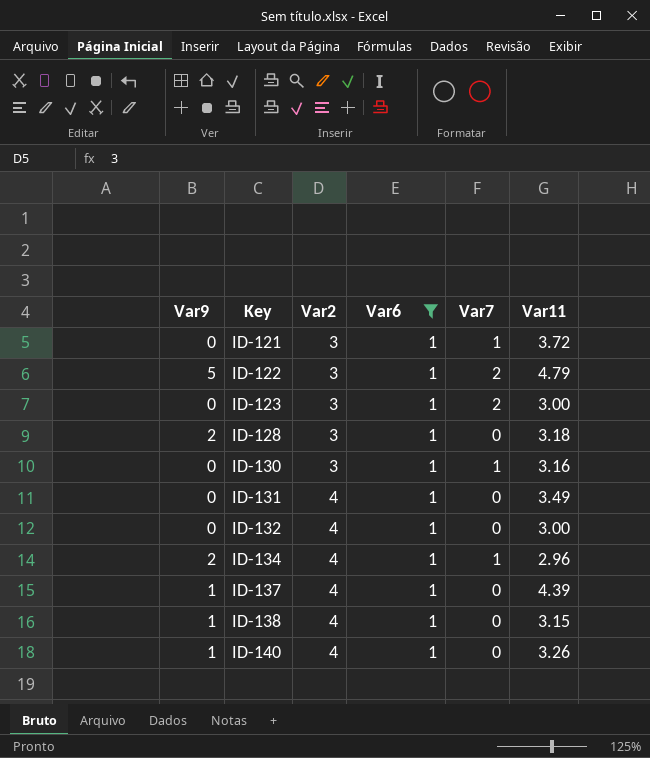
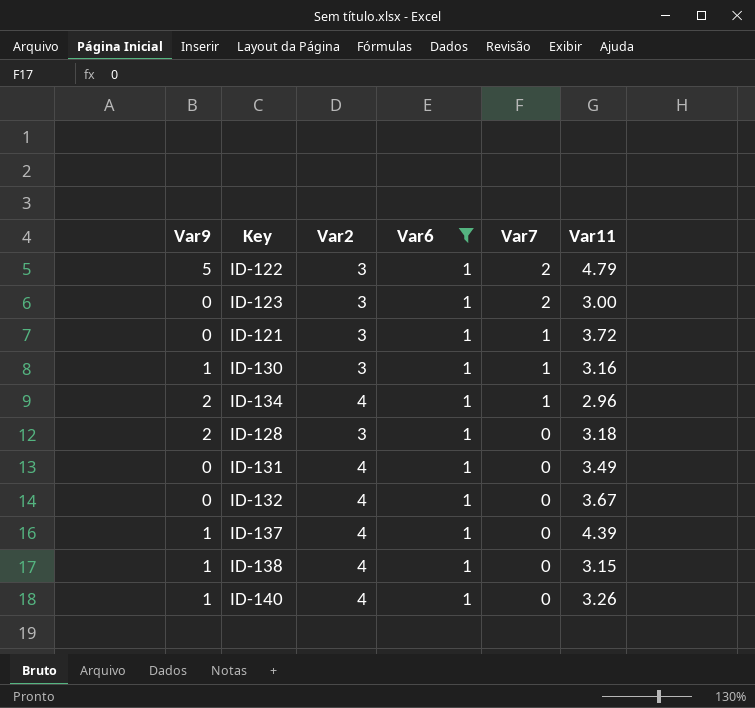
row order: Key ascending -> Var7 descending
ID-130 | Var9: 0 -> 1
ID-132 | Var11: 3.00 -> 3.67

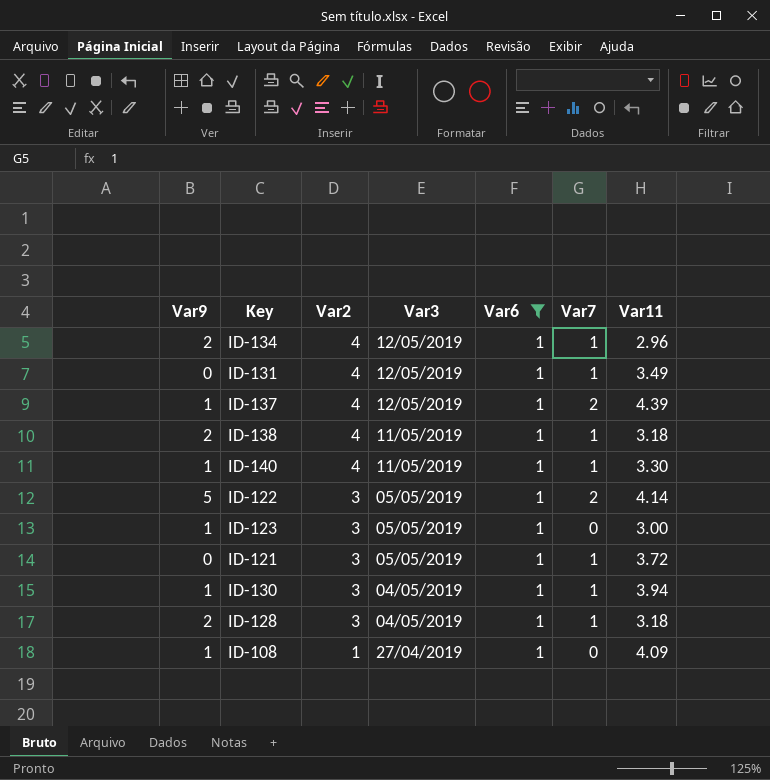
row order: Var7 descending -> Var2 descending
column Var3 | position: none -> 4
row ID-132: 0 | 4 | 1 | 0 | 3.67 -> none
ID-131 | Var7: 0 -> 1
ID-137 | Var7: 0 -> 2
ID-138 | Var9: 1 -> 2
ID-138 | Var7: 0 -> 1
ID-138 | Var11: 3.15 -> 3.18
ID-140 | Var7: 0 -> 1
ID-140 | Var11: 3.26 -> 3.30
ID-122 | Var11: 4.79 -> 4.14
ID-123 | Var9: 0 -> 1
ID-123 | Var7: 2 -> 0
ID-130 | Var11: 3.16 -> 3.94
ID-128 | Var7: 0 -> 1
row ID-108: none -> 1 | 1 | 27/04/2019 | 1 | 0 | 4.09

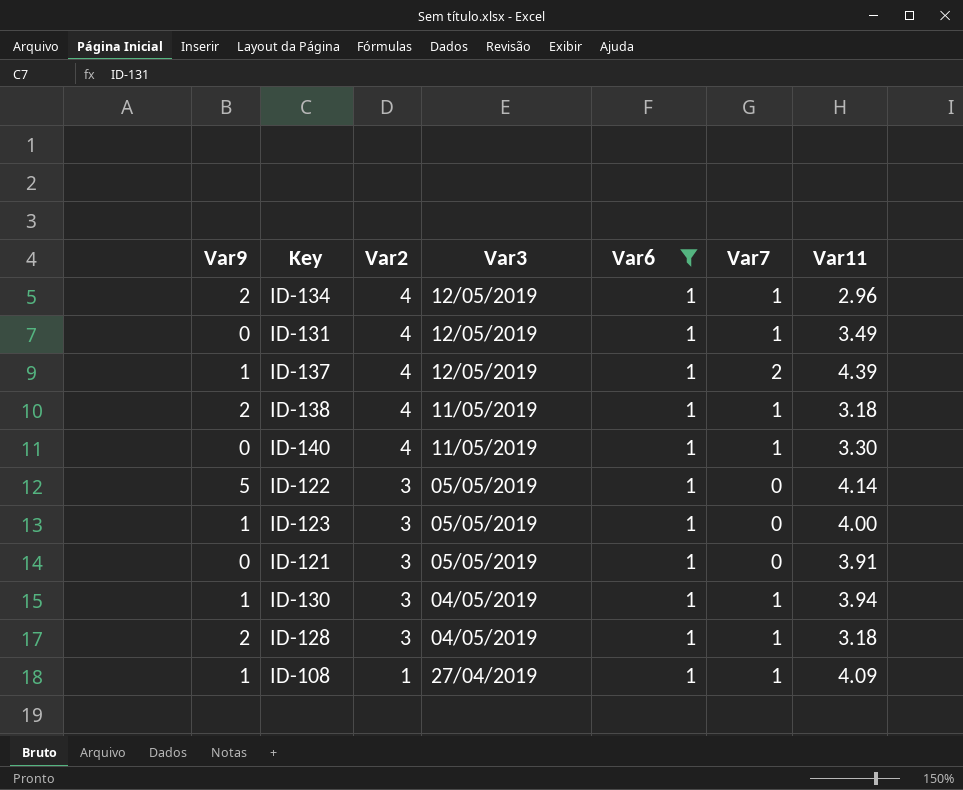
ID-140 | Var9: 1 -> 0
ID-122 | Var7: 2 -> 0
ID-123 | Var11: 3.00 -> 4.00
ID-121 | Var7: 1 -> 0
ID-121 | Var11: 3.72 -> 3.91
ID-108 | Var7: 0 -> 1

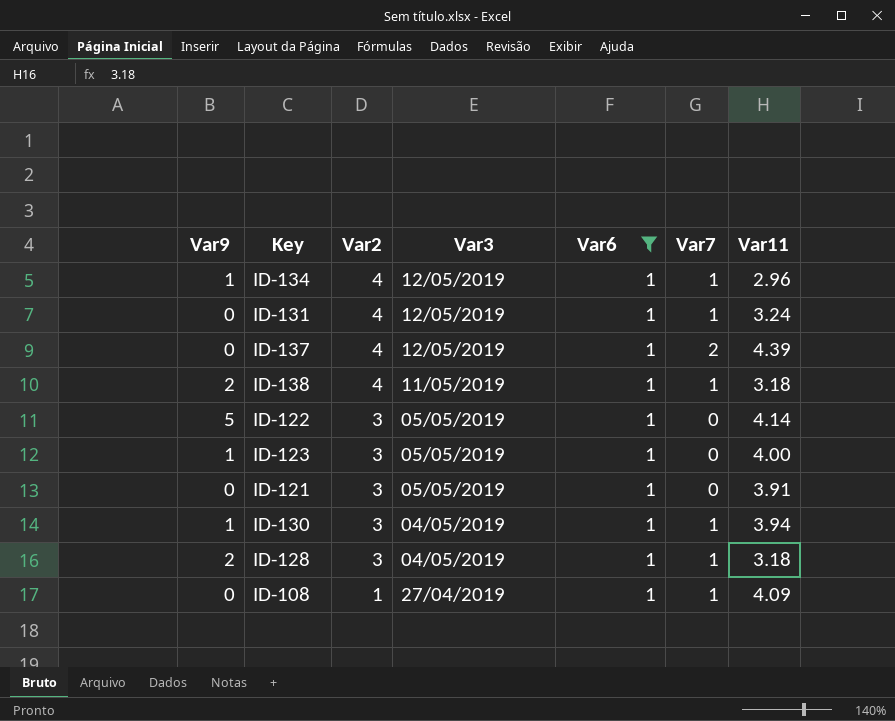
row ID-140: 0 | 4 | 11/05/2019 | 1 | 1 | 3.30 -> none
ID-134 | Var9: 2 -> 1
ID-131 | Var11: 3.49 -> 3.24
ID-137 | Var9: 1 -> 0
ID-108 | Var9: 1 -> 0

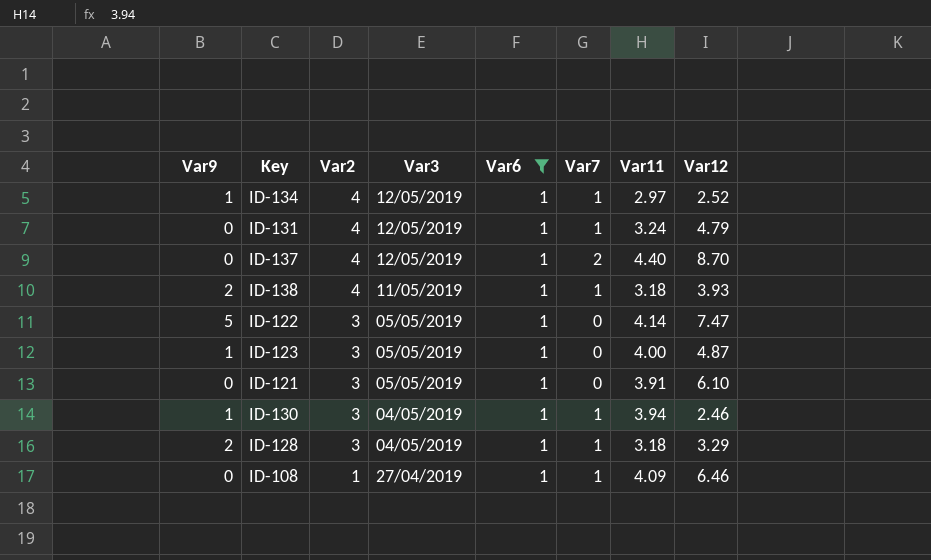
column Var12 | position: none -> 8
ID-134 | Var11: 2.96 -> 2.97
ID-137 | Var11: 4.39 -> 4.40

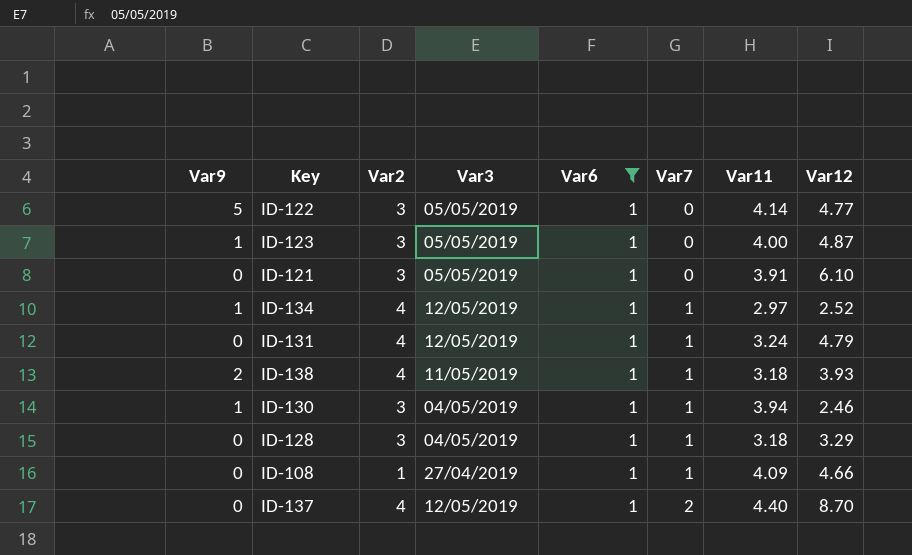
row order: Var2 descending -> Var7 ascending
ID-122 | Var12: 7.47 -> 4.77
ID-128 | Var9: 2 -> 0
ID-108 | Var12: 6.46 -> 4.66

